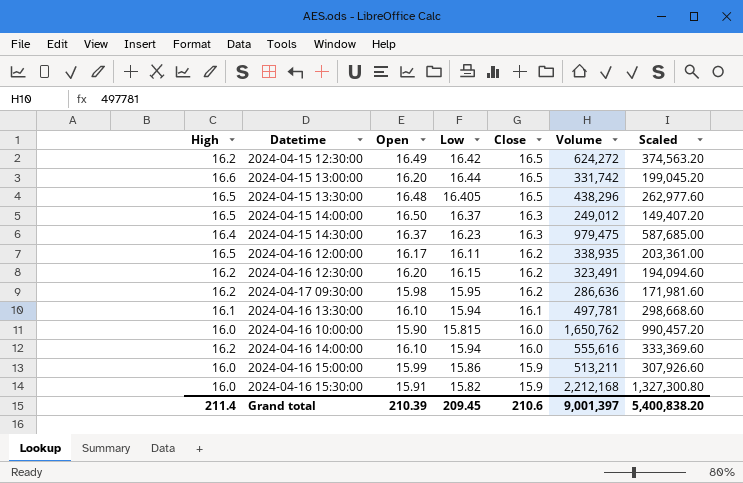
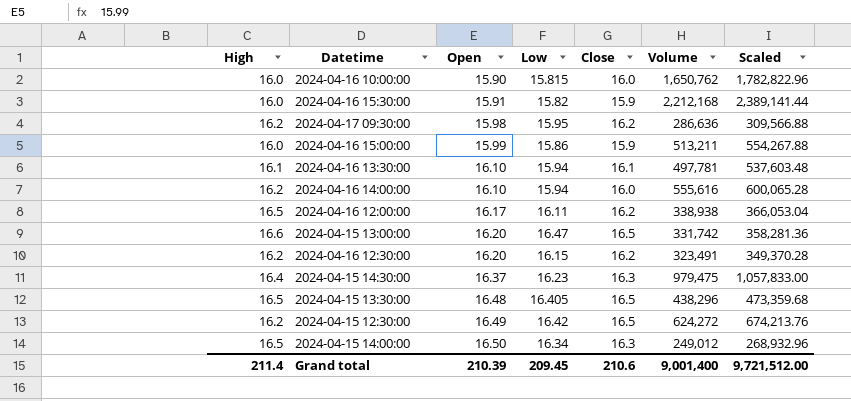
row order: Close descending -> Open ascending
column Scaled | formula: [Volume] * 0.6 -> [Volume] * 1.08
2024-04-16 12:00:00 | Volume: 338,935 -> 338,938
2024-04-15 13:00:00 | Low: 16.44 -> 16.47
2024-04-15 14:00:00 | Low: 16.37 -> 16.34
Grand total | Volume: 9,001,397 -> 9,001,400
Grand total | Scaled: 5,400,838.20 -> 9,721,512.00

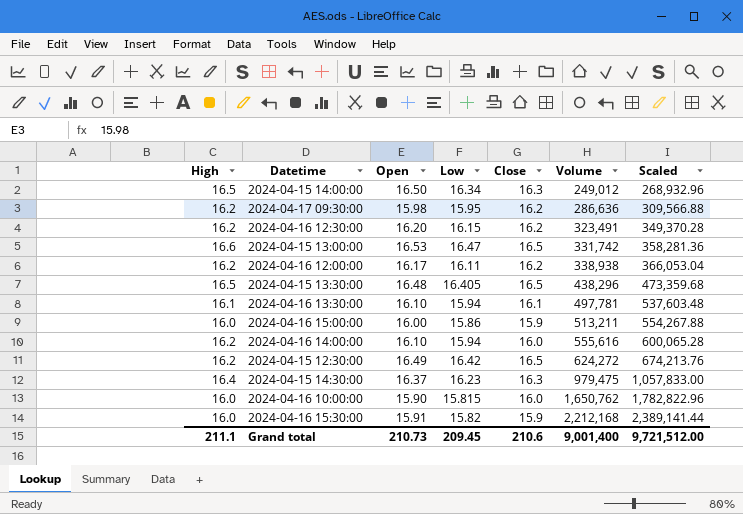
row order: Open ascending -> Volume ascending
2024-04-15 13:00:00 | Open: 16.20 -> 16.53
2024-04-16 12:00:00 | High: 16.5 -> 16.2
2024-04-16 15:00:00 | Open: 15.99 -> 16.00
Grand total | High: 211.4 -> 211.1
Grand total | Open: 210.39 -> 210.73

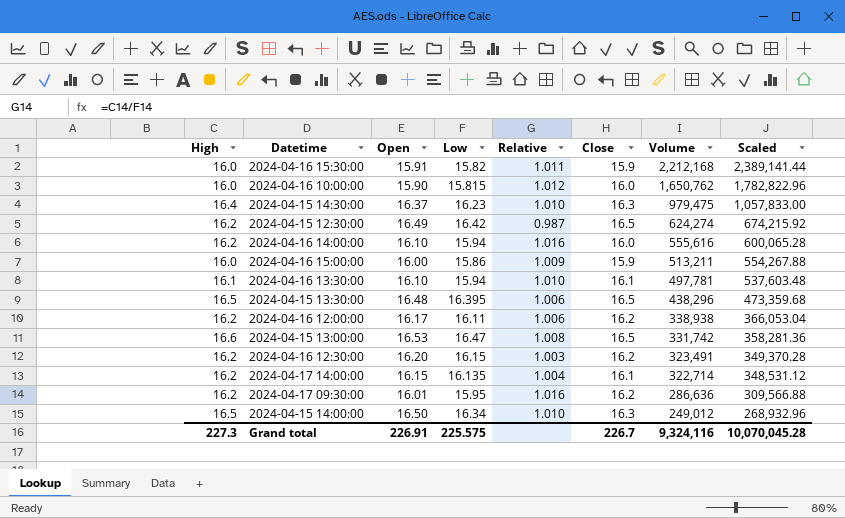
row order: Volume ascending -> Volume descending
column Relative | formula: none -> [High] / [Low]
2024-04-15 12:30:00 | Volume: 624,272 -> 624,274
2024-04-15 12:30:00 | Scaled: 674,213.76 -> 674,215.92
2024-04-15 13:30:00 | Low: 16.405 -> 16.395
row 2024-04-17 14:00:00: none -> 16.2 | 16.15 | 16.135 | 1.004 | 16.1 | 322,714 | 348,531.12
2024-04-17 09:30:00 | Open: 15.98 -> 16.01
Grand total | High: 211.1 -> 227.3
Grand total | Open: 210.73 -> 226.91
Grand total | Low: 209.45 -> 225.575
Grand total | Close: 210.6 -> 226.7
Grand total | Volume: 9,001,400 -> 9,324,116
Grand total | Scaled: 9,721,512.00 -> 10,070,045.28

